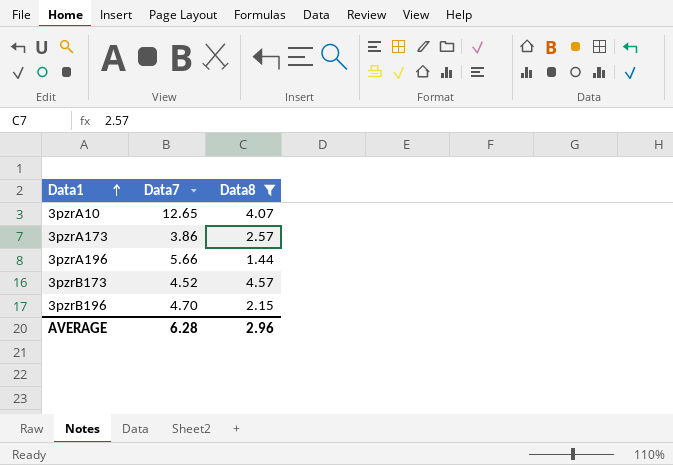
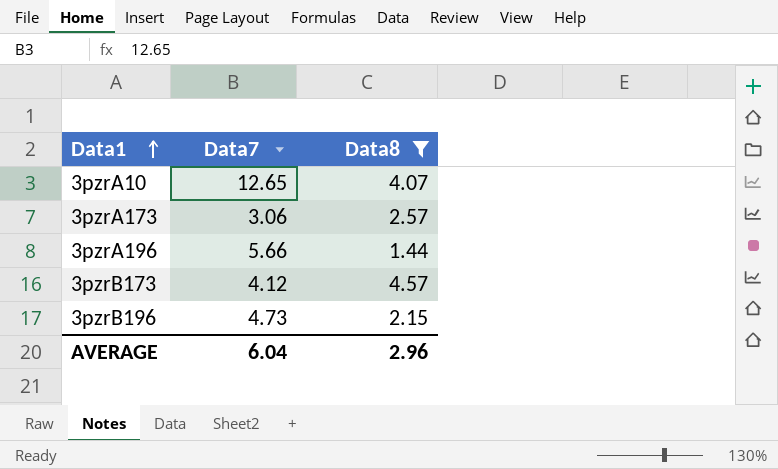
3pzrA173 | Data7: 3.86 -> 3.06
3pzrB173 | Data7: 4.52 -> 4.12
3pzrB196 | Data7: 4.70 -> 4.73
AVERAGE | Data7: 6.28 -> 6.04

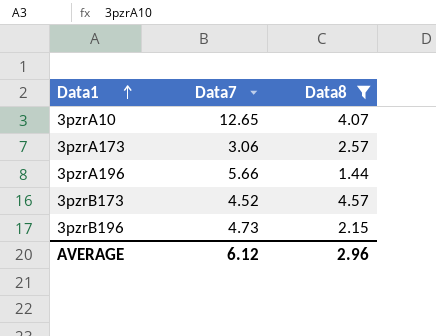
3pzrB173 | Data7: 4.12 -> 4.52
AVERAGE | Data7: 6.04 -> 6.12

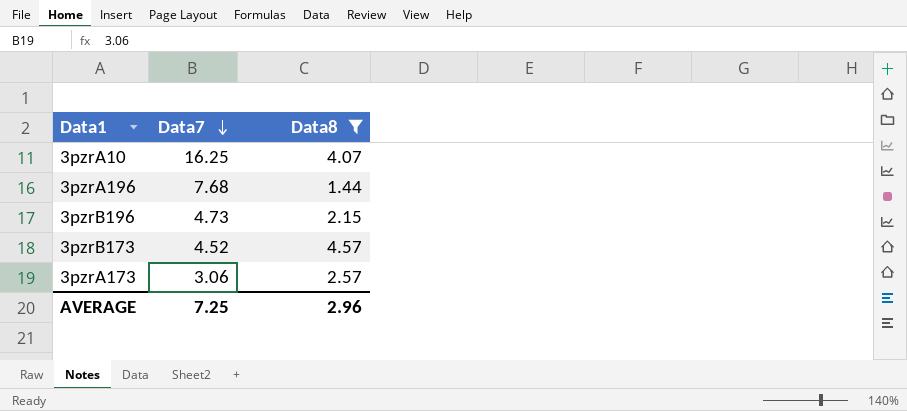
row order: Data1 ascending -> Data7 descending
3pzrA10 | Data7: 12.65 -> 16.25
3pzrA196 | Data7: 5.66 -> 7.68
AVERAGE | Data7: 6.12 -> 7.25

